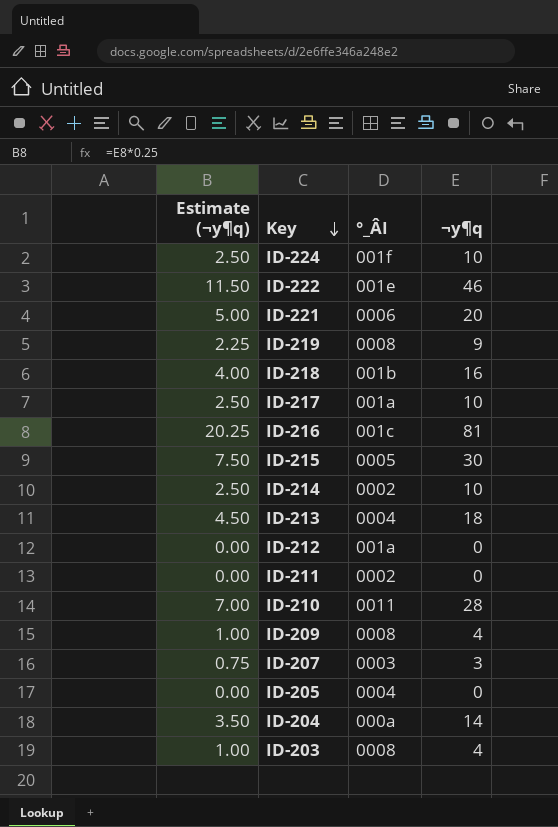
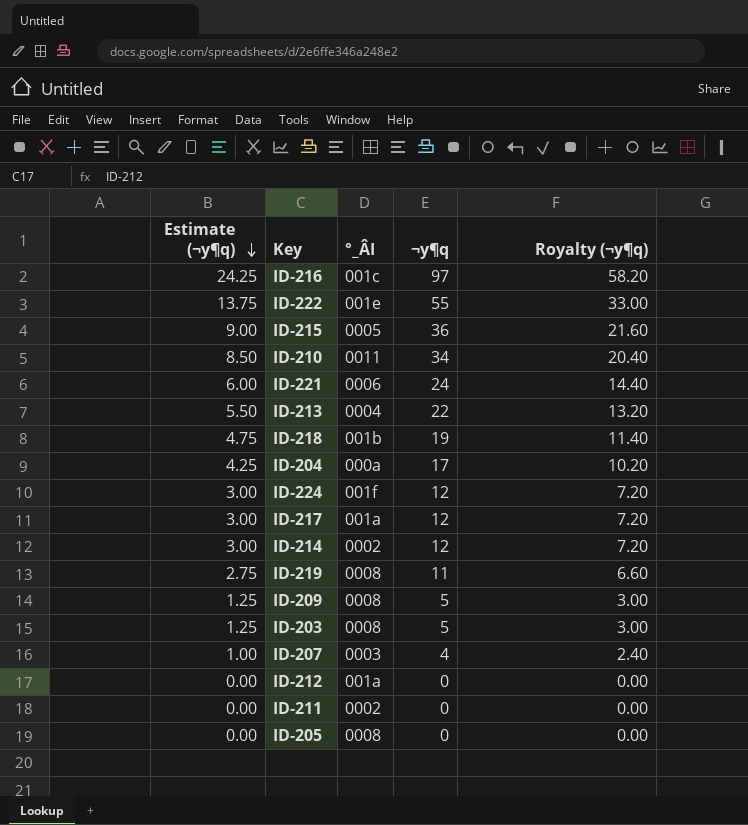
row order: Key descending -> Estimate (¬y¶q) descending
column Royalty (¬y¶q) | formula: none -> [¬y¶q] * 0.6
ID-216 | Estimate (¬y¶q): 20.25 -> 24.25
ID-216 | ¬y¶q: 81 -> 97
ID-222 | Estimate (¬y¶q): 11.50 -> 13.75
ID-222 | ¬y¶q: 46 -> 55
ID-215 | Estimate (¬y¶q): 7.50 -> 9.00
ID-215 | ¬y¶q: 30 -> 36
ID-210 | Estimate (¬y¶q): 7.00 -> 8.50
ID-210 | ¬y¶q: 28 -> 34
ID-221 | Estimate (¬y¶q): 5.00 -> 6.00
ID-221 | ¬y¶q: 20 -> 24
ID-213 | Estimate (¬y¶q): 4.50 -> 5.50
ID-213 | ¬y¶q: 18 -> 22
ID-218 | Estimate (¬y¶q): 4.00 -> 4.75
ID-218 | ¬y¶q: 16 -> 19
ID-204 | Estimate (¬y¶q): 3.50 -> 4.25
ID-204 | ¬y¶q: 14 -> 17
ID-224 | Estimate (¬y¶q): 2.50 -> 3.00
ID-224 | ¬y¶q: 10 -> 12
ID-217 | Estimate (¬y¶q): 2.50 -> 3.00
ID-217 | ¬y¶q: 10 -> 12
ID-214 | Estimate (¬y¶q): 2.50 -> 3.00
ID-214 | ¬y¶q: 10 -> 12
ID-219 | Estimate (¬y¶q): 2.25 -> 2.75
ID-219 | ¬y¶q: 9 -> 11
ID-209 | Estimate (¬y¶q): 1.00 -> 1.25
ID-209 | ¬y¶q: 4 -> 5
ID-203 | Estimate (¬y¶q): 1.00 -> 1.25
ID-203 | ¬y¶q: 4 -> 5
ID-207 | Estimate (¬y¶q): 0.75 -> 1.00
ID-207 | ¬y¶q: 3 -> 4
ID-205 | °_ÂI: 0004 -> 0008

